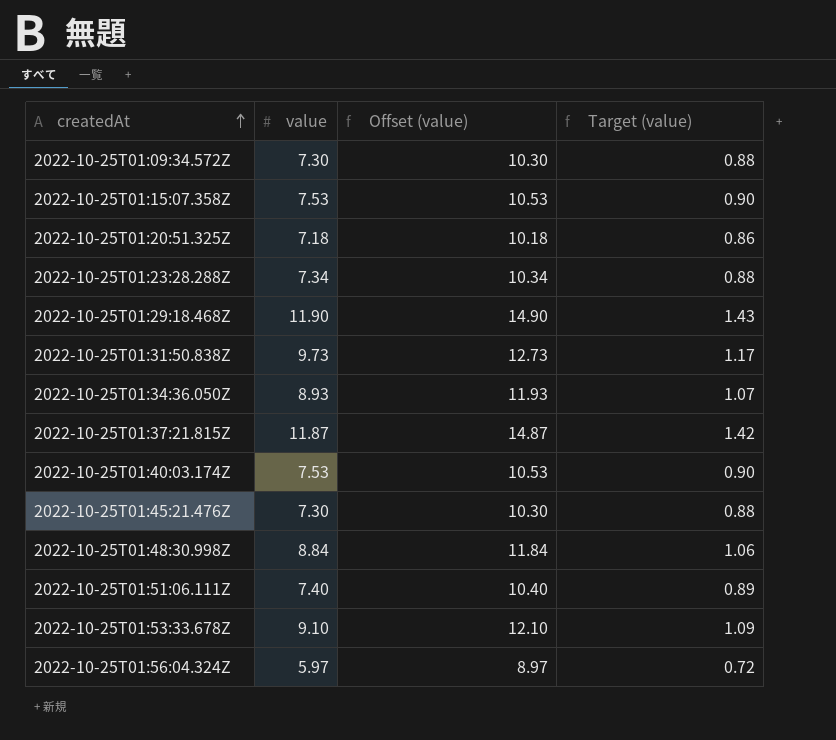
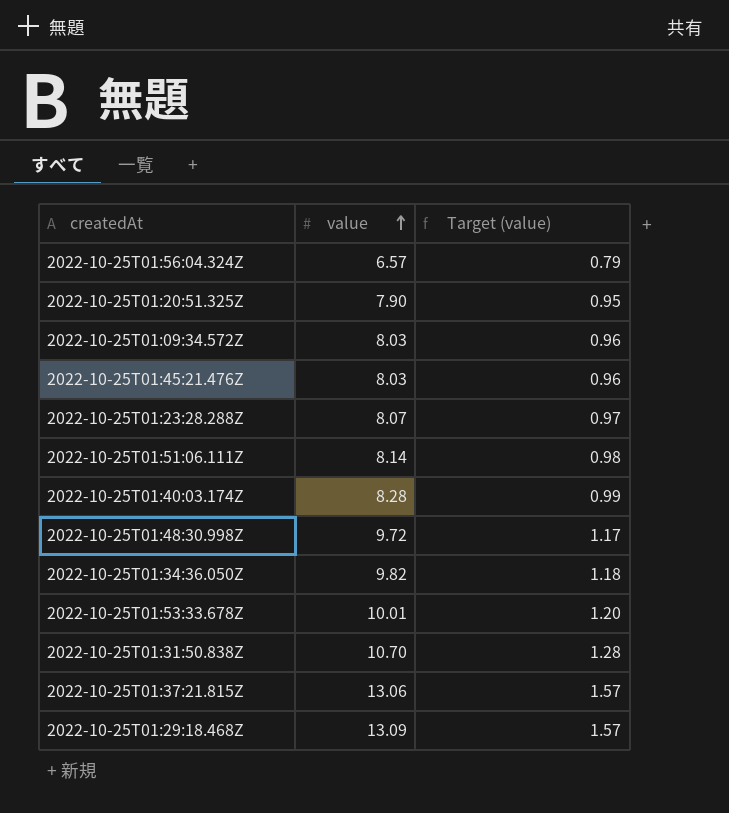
row order: createdAt ascending -> value ascending
column Offset (value) | formula: [value] + 3 -> none
row 2022-10-25T01:15:07.358Z: 7.53 | 10.53 | 0.90 -> none
2022-10-25T01:56:04.324Z | value: 5.97 -> 6.57
2022-10-25T01:56:04.324Z | Target (value): 0.72 -> 0.79
2022-10-25T01:20:51.325Z | value: 7.18 -> 7.90
2022-10-25T01:20:51.325Z | Target (value): 0.86 -> 0.95
2022-10-25T01:09:34.572Z | value: 7.30 -> 8.03
2022-10-25T01:09:34.572Z | Target (value): 0.88 -> 0.96
2022-10-25T01:45:21.476Z | value: 7.30 -> 8.03
2022-10-25T01:45:21.476Z | Target (value): 0.88 -> 0.96
2022-10-25T01:23:28.288Z | value: 7.34 -> 8.07
2022-10-25T01:23:28.288Z | Target (value): 0.88 -> 0.97
2022-10-25T01:51:06.111Z | value: 7.40 -> 8.14
2022-10-25T01:51:06.111Z | Target (value): 0.89 -> 0.98
2022-10-25T01:40:03.174Z | value: 7.53 -> 8.28
2022-10-25T01:40:03.174Z | Target (value): 0.90 -> 0.99
2022-10-25T01:48:30.998Z | value: 8.84 -> 9.72
2022-10-25T01:48:30.998Z | Target (value): 1.06 -> 1.17
2022-10-25T01:34:36.050Z | value: 8.93 -> 9.82
2022-10-25T01:34:36.050Z | Target (value): 1.07 -> 1.18
2022-10-25T01:53:33.678Z | value: 9.10 -> 10.01
2022-10-25T01:53:33.678Z | Target (value): 1.09 -> 1.20
2022-10-25T01:31:50.838Z | value: 9.73 -> 10.70
2022-10-25T01:31:50.838Z | Target (value): 1.17 -> 1.28
2022-10-25T01:37:21.815Z | value: 11.87 -> 13.06
2022-10-25T01:37:21.815Z | Target (value): 1.42 -> 1.57
2022-10-25T01:29:18.468Z | value: 11.90 -> 13.09
2022-10-25T01:29:18.468Z | Target (value): 1.43 -> 1.57

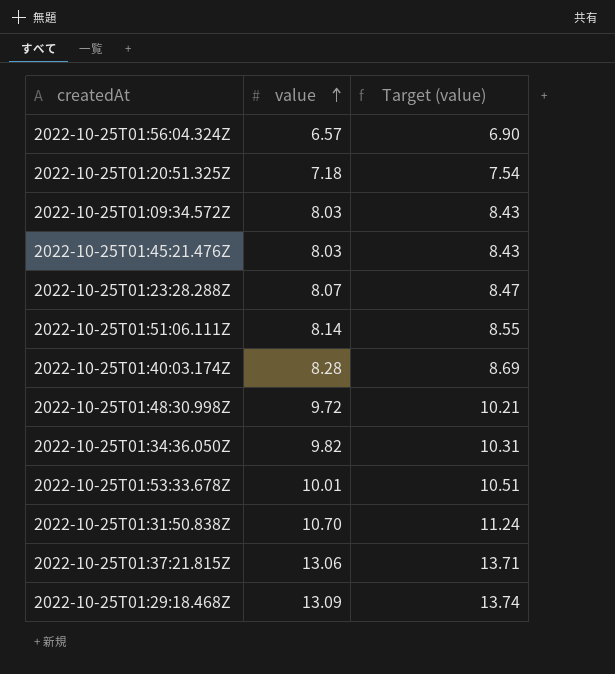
column Target (value) | formula: [value] * 0.12 -> [value] * 1.05
2022-10-25T01:20:51.325Z | value: 7.90 -> 7.18

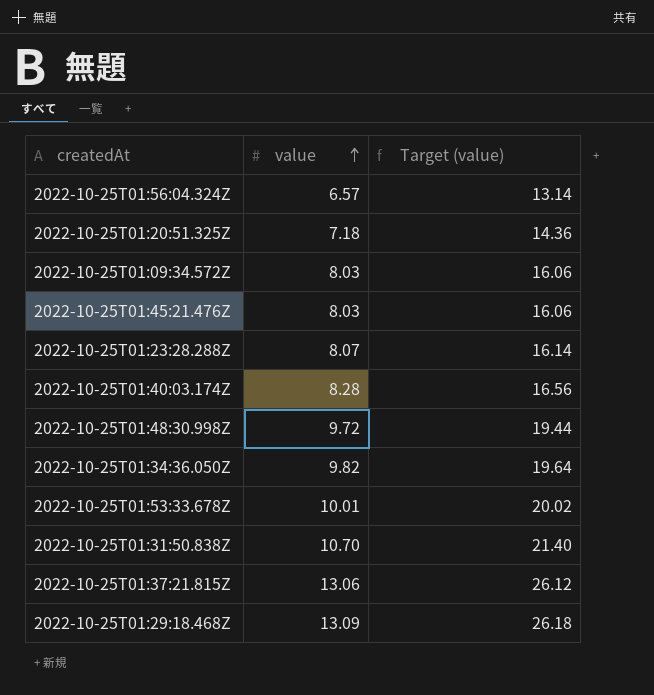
column Target (value) | formula: [value] * 1.05 -> [value] * 2
row 2022-10-25T01:51:06.111Z: 8.14 | 8.55 -> none

